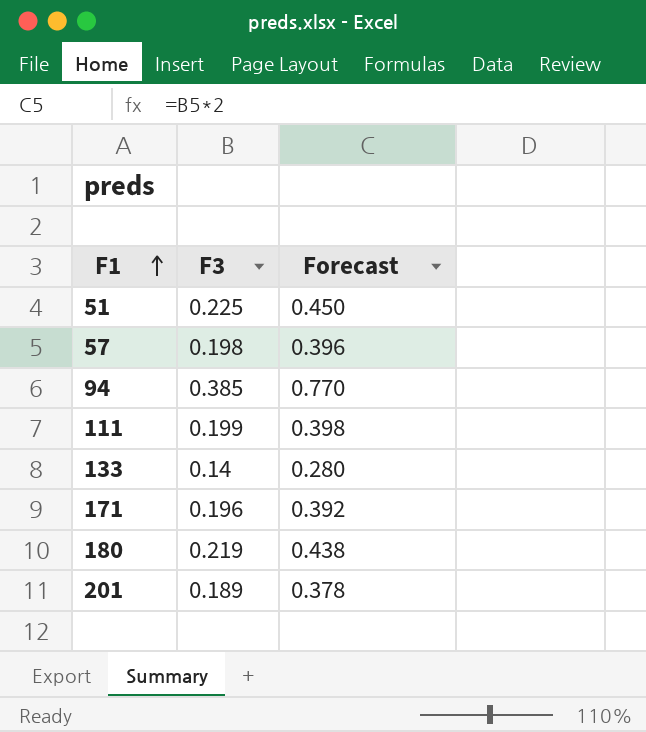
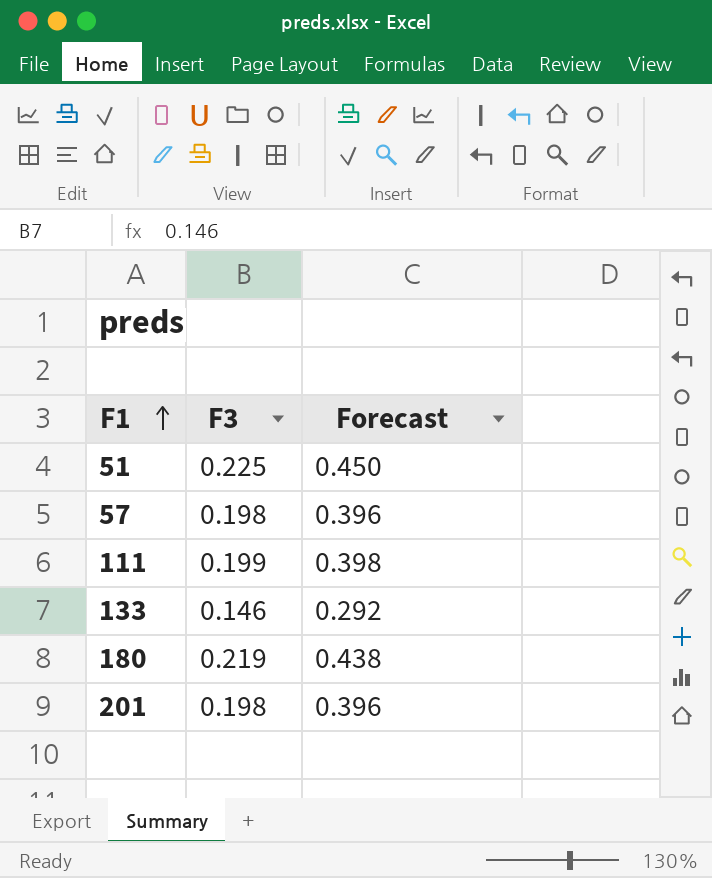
row 94: 0.385 | 0.770 -> none
row 171: 0.196 | 0.392 -> none
133 | F3: 0.14 -> 0.146
133 | Forecast: 0.280 -> 0.292
201 | F3: 0.189 -> 0.198
201 | Forecast: 0.378 -> 0.396

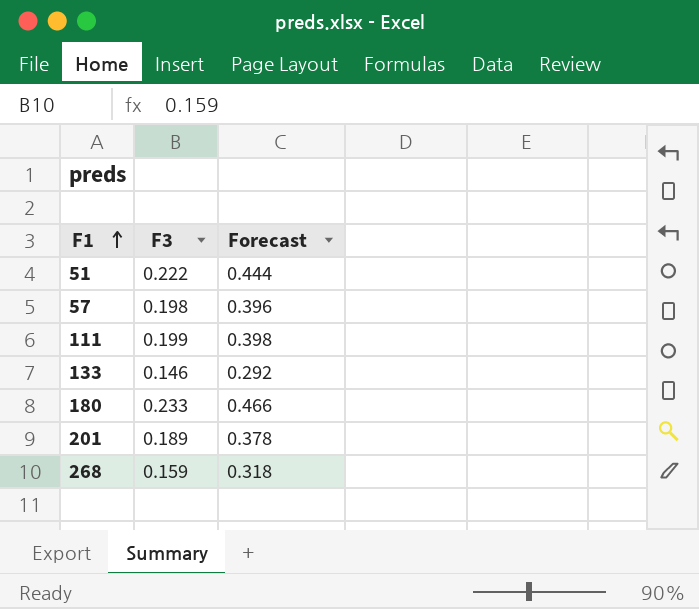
51 | F3: 0.225 -> 0.222
51 | Forecast: 0.450 -> 0.444
180 | F3: 0.219 -> 0.233
180 | Forecast: 0.438 -> 0.466
201 | F3: 0.198 -> 0.189
201 | Forecast: 0.396 -> 0.378
row 268: none -> 0.159 | 0.318

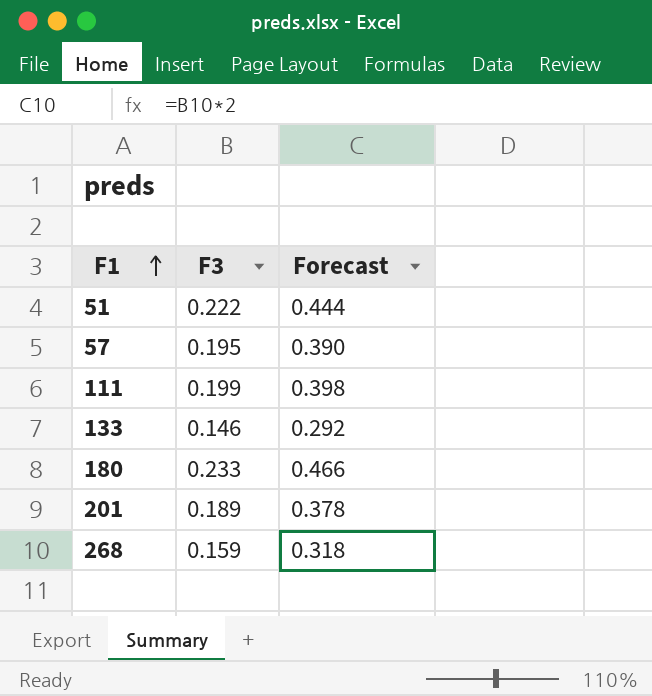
57 | F3: 0.198 -> 0.195
57 | Forecast: 0.396 -> 0.390

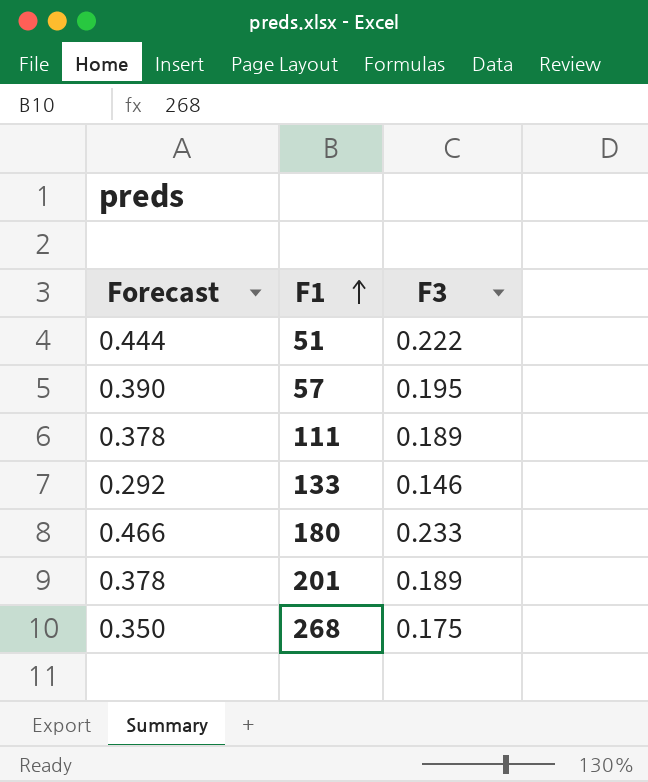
column Forecast | position: 3 -> 1
111 | Forecast: 0.398 -> 0.378
111 | F3: 0.199 -> 0.189
268 | Forecast: 0.318 -> 0.350
268 | F3: 0.159 -> 0.175

